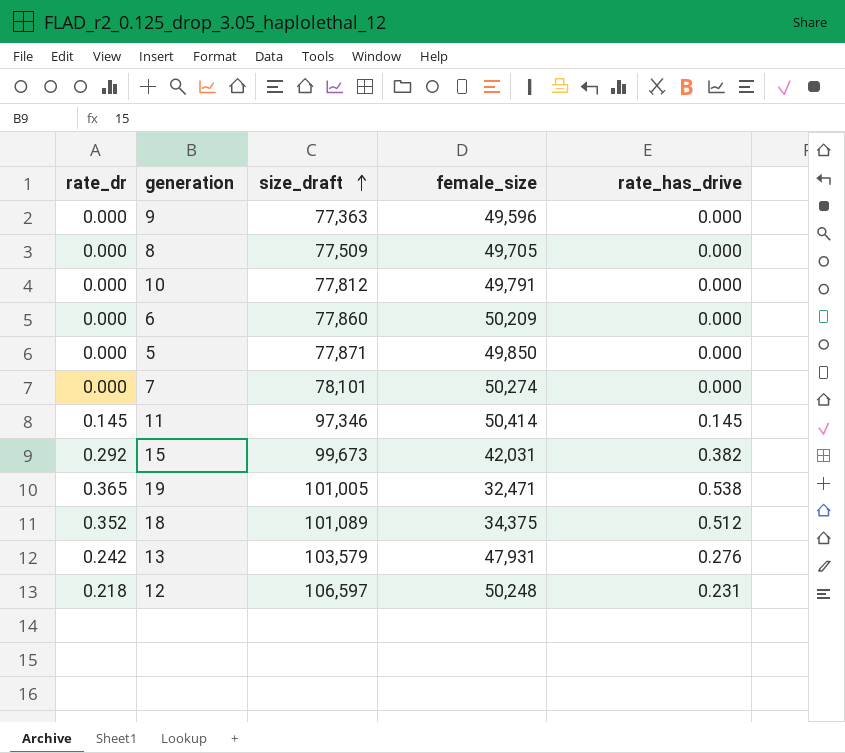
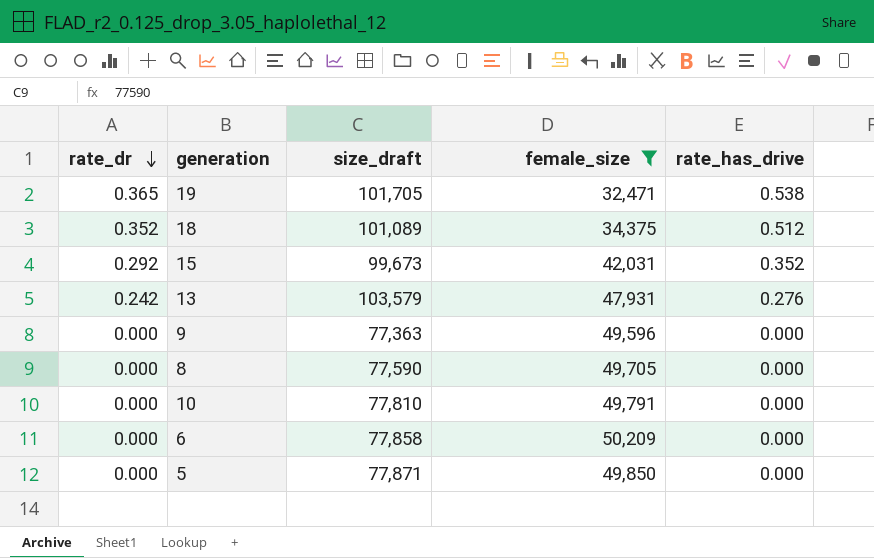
filter: none -> female_size <= 50,209
row order: size_draft ascending -> rate_dr descending
19 | size_draft: 101,005 -> 101,705
15 | rate_has_drive: 0.382 -> 0.352
8 | size_draft: 77,509 -> 77,590
10 | size_draft: 77,812 -> 77,810
6 | size_draft: 77,860 -> 77,858

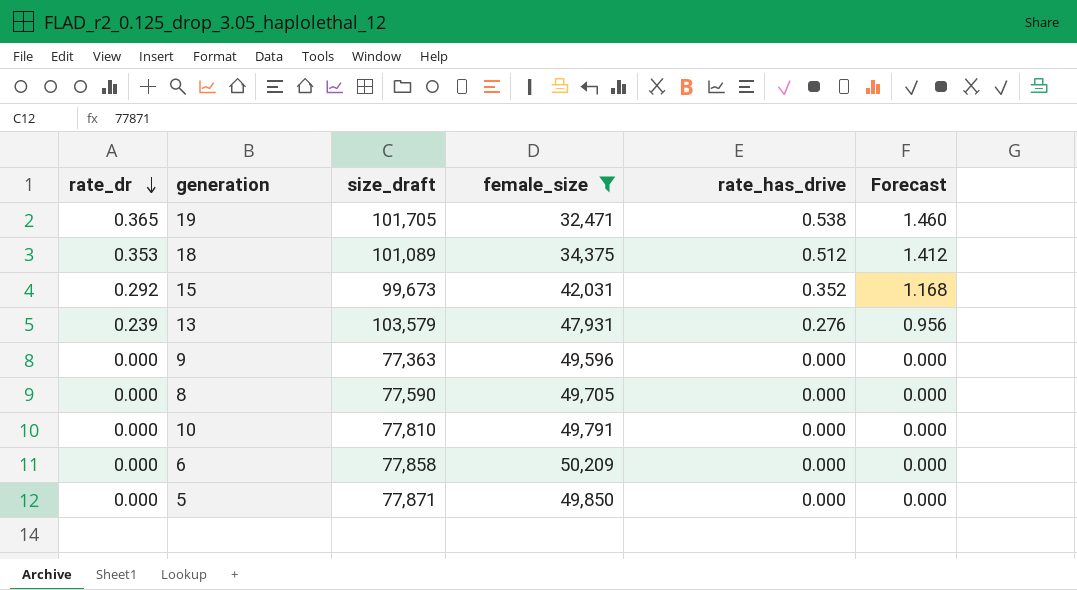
column Forecast | formula: none -> [rate_dr] * 4
18 | rate_dr: 0.352 -> 0.353
13 | rate_dr: 0.242 -> 0.239

